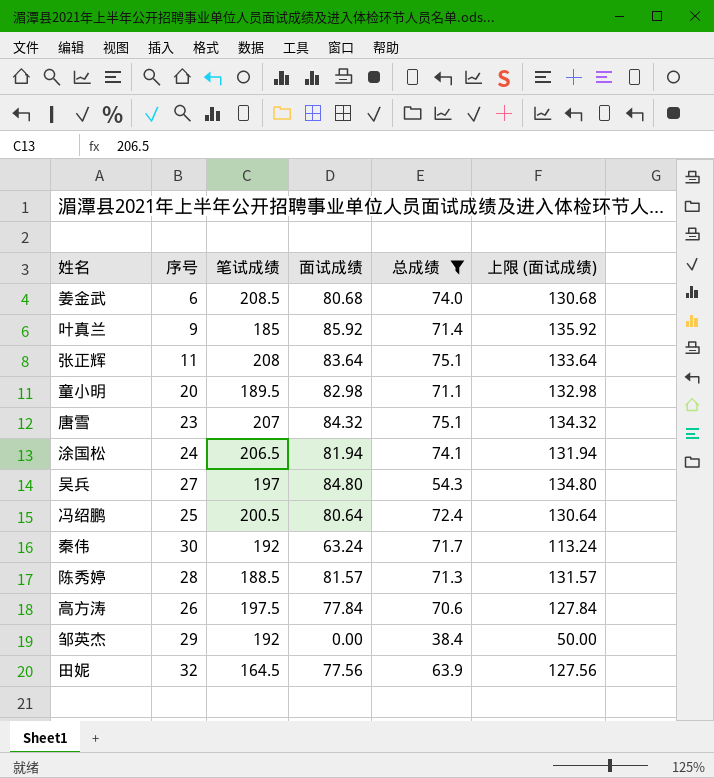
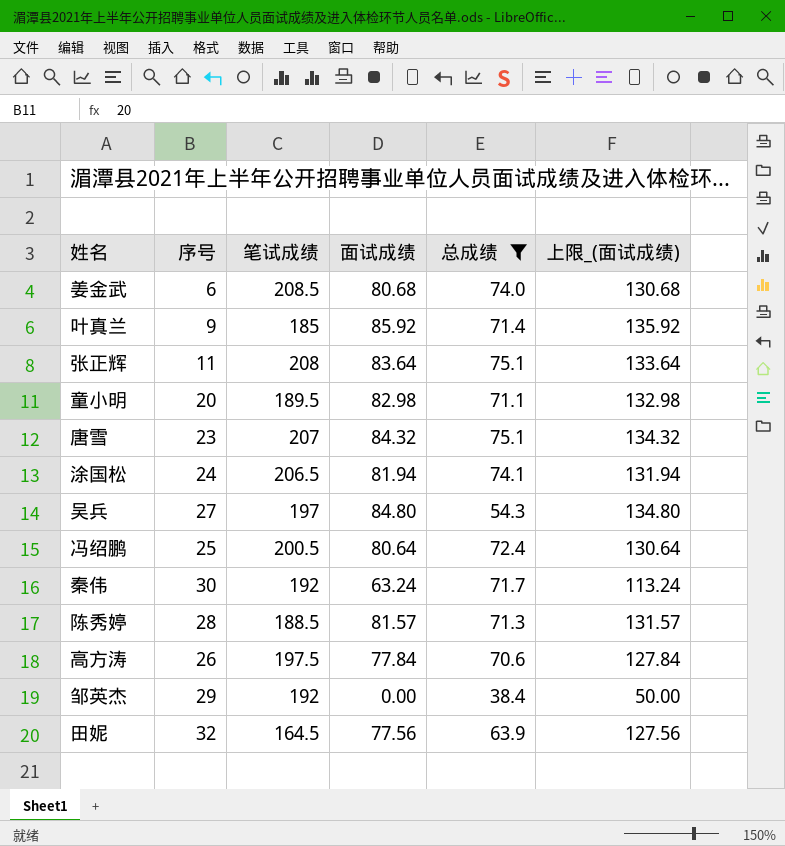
column name: 上限 (面试成绩) -> 上限_(面试成绩)

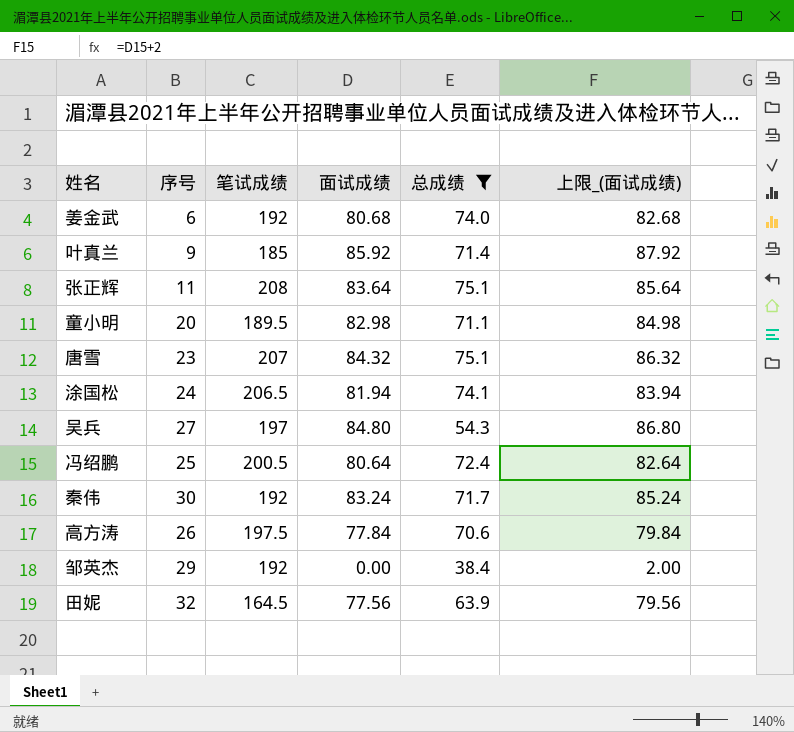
column 上限_(面试成绩) | formula: [面试成绩] + 50 -> [面试成绩] + 2
row 陈秀婷: 28 | 188.5 | 81.57 | 71.3 | 131.57 -> none
姜金武 | 笔试成绩: 208.5 -> 192
秦伟 | 面试成绩: 63.24 -> 83.24

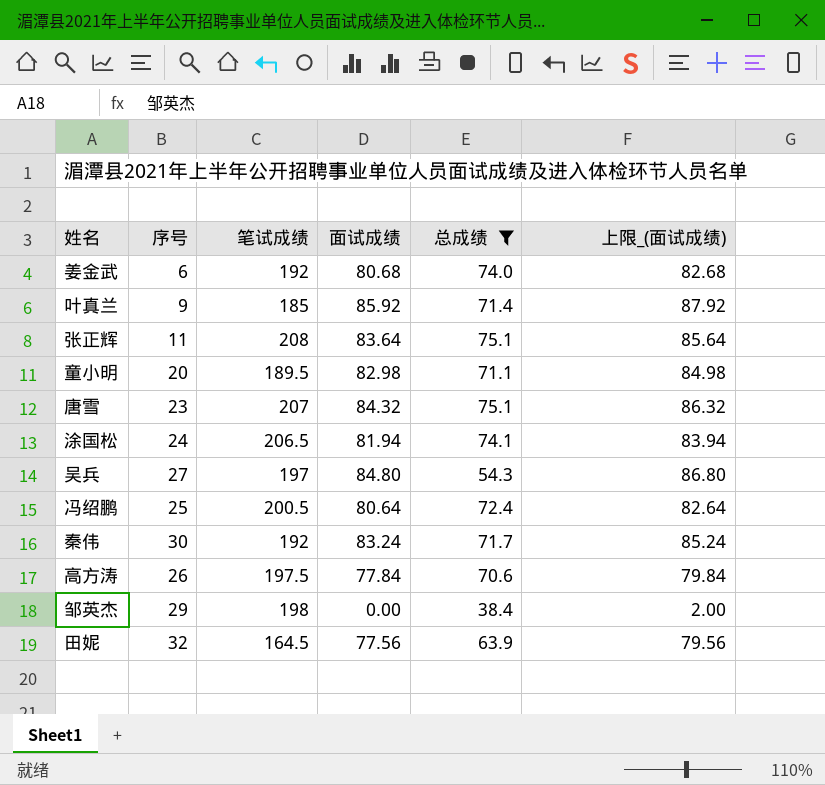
邹英杰 | 笔试成绩: 192 -> 198

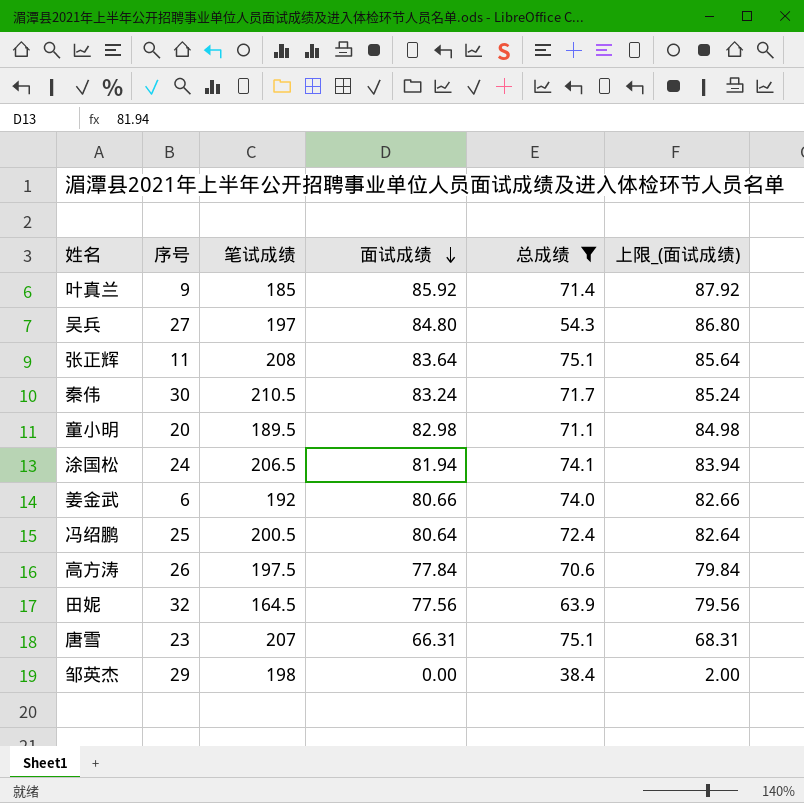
row order: none -> 面试成绩 descending
秦伟 | 笔试成绩: 192 -> 210.5
姜金武 | 面试成绩: 80.68 -> 80.66
姜金武 | 上限_(面试成绩): 82.68 -> 82.66
唐雪 | 面试成绩: 84.32 -> 66.31
唐雪 | 上限_(面试成绩): 86.32 -> 68.31

